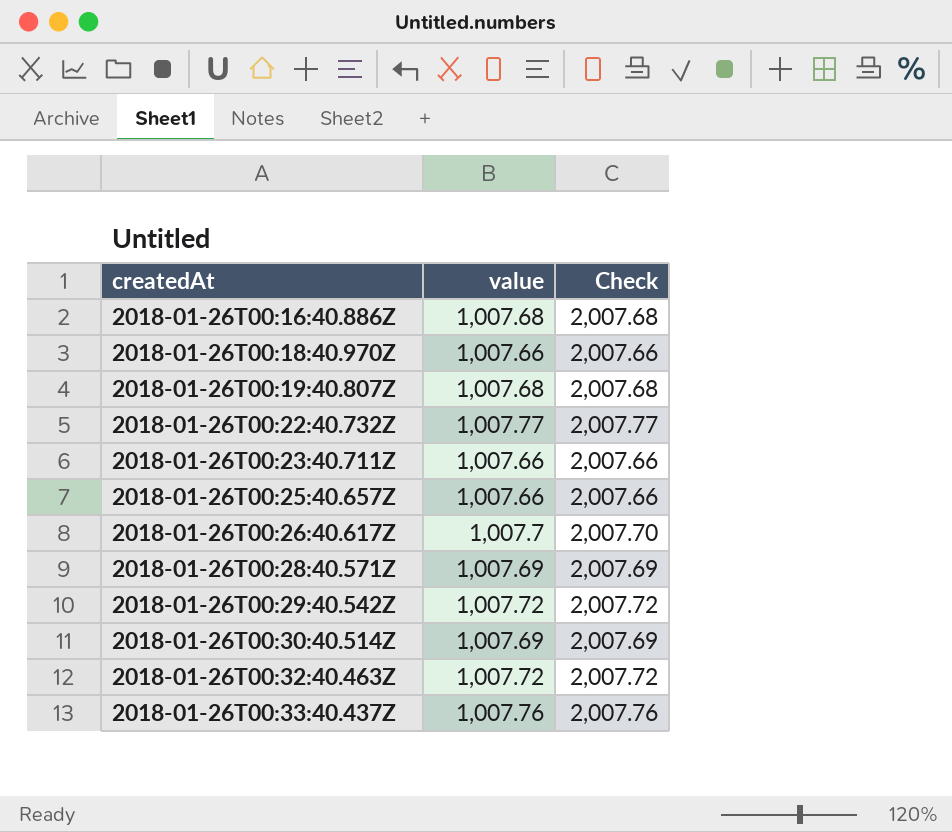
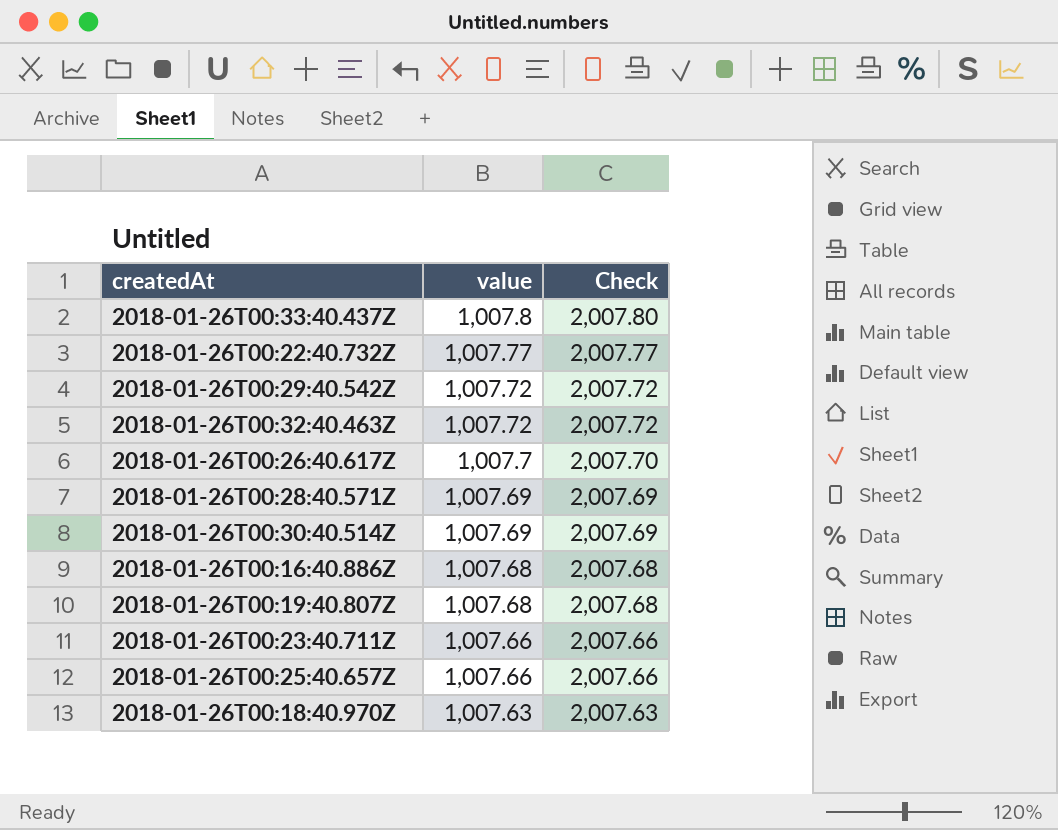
row order: createdAt ascending -> value descending
2018-01-26T00:33:40.437Z | value: 1,007.76 -> 1,007.8
2018-01-26T00:33:40.437Z | Check: 2,007.76 -> 2,007.80
2018-01-26T00:18:40.970Z | value: 1,007.66 -> 1,007.63
2018-01-26T00:18:40.970Z | Check: 2,007.66 -> 2,007.63

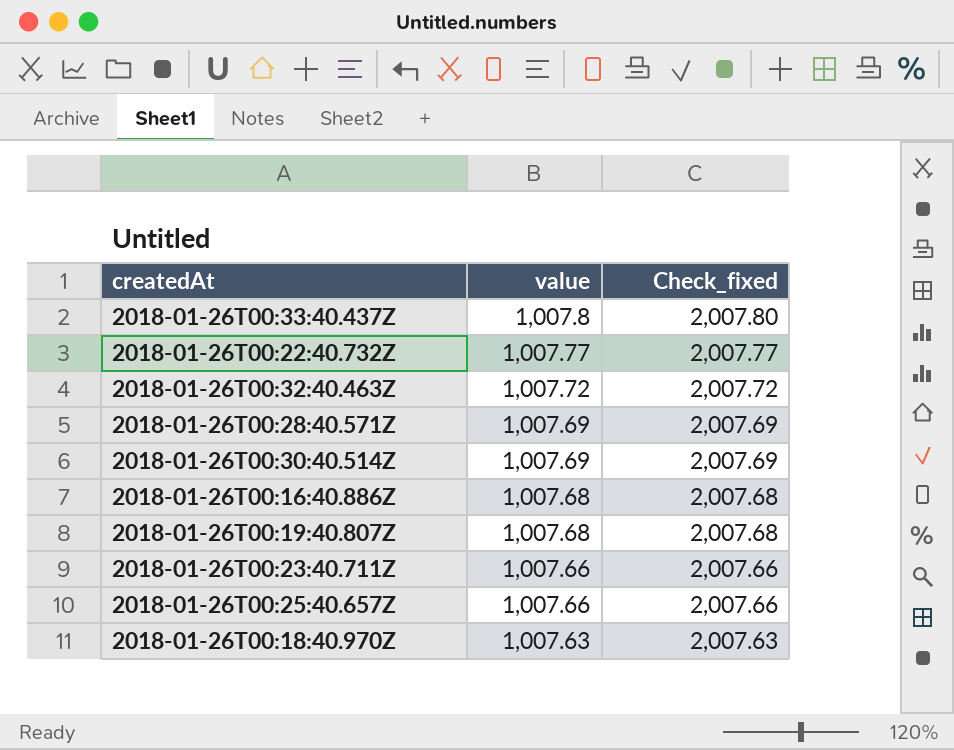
column name: Check -> Check_fixed
row 2018-01-26T00:29:40.542Z: 1,007.72 | 2,007.72 -> none
row 2018-01-26T00:26:40.617Z: 1,007.7 | 2,007.70 -> none

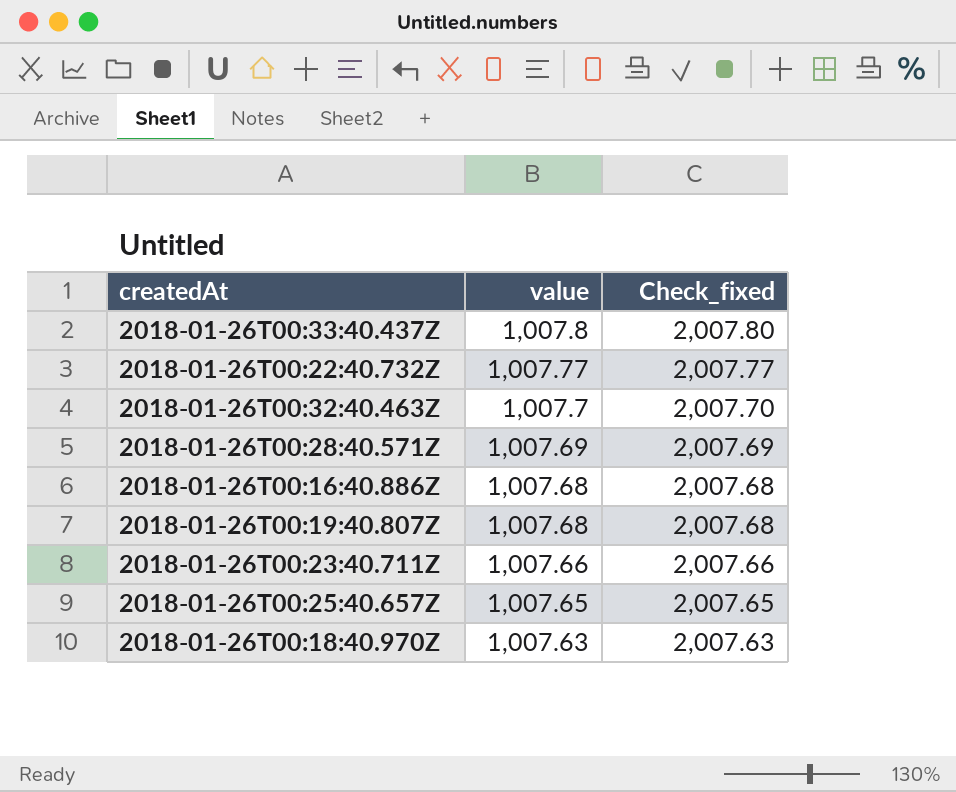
row 2018-01-26T00:30:40.514Z: 1,007.69 | 2,007.69 -> none
2018-01-26T00:32:40.463Z | value: 1,007.72 -> 1,007.7
2018-01-26T00:32:40.463Z | Check_fixed: 2,007.72 -> 2,007.70
2018-01-26T00:25:40.657Z | value: 1,007.66 -> 1,007.65
2018-01-26T00:25:40.657Z | Check_fixed: 2,007.66 -> 2,007.65

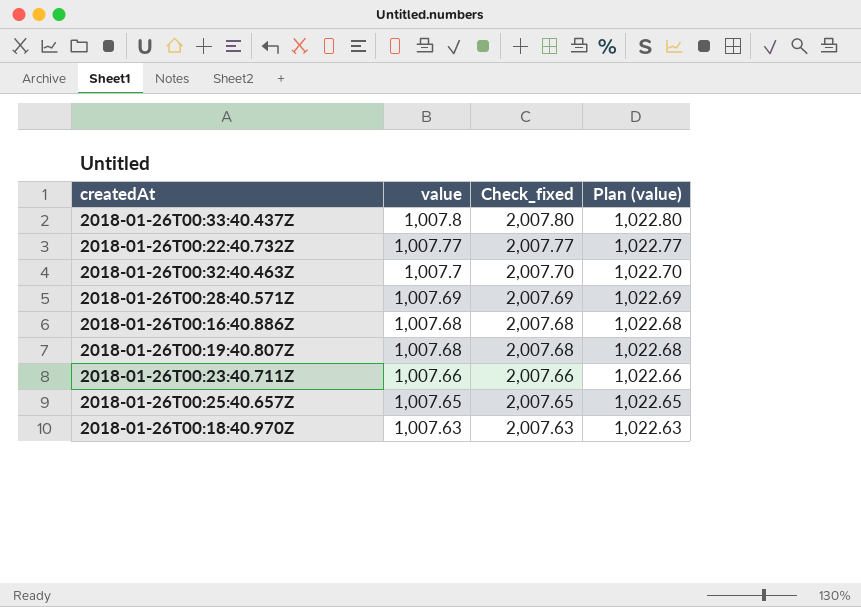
column Plan (value) | formula: none -> [value] + 15

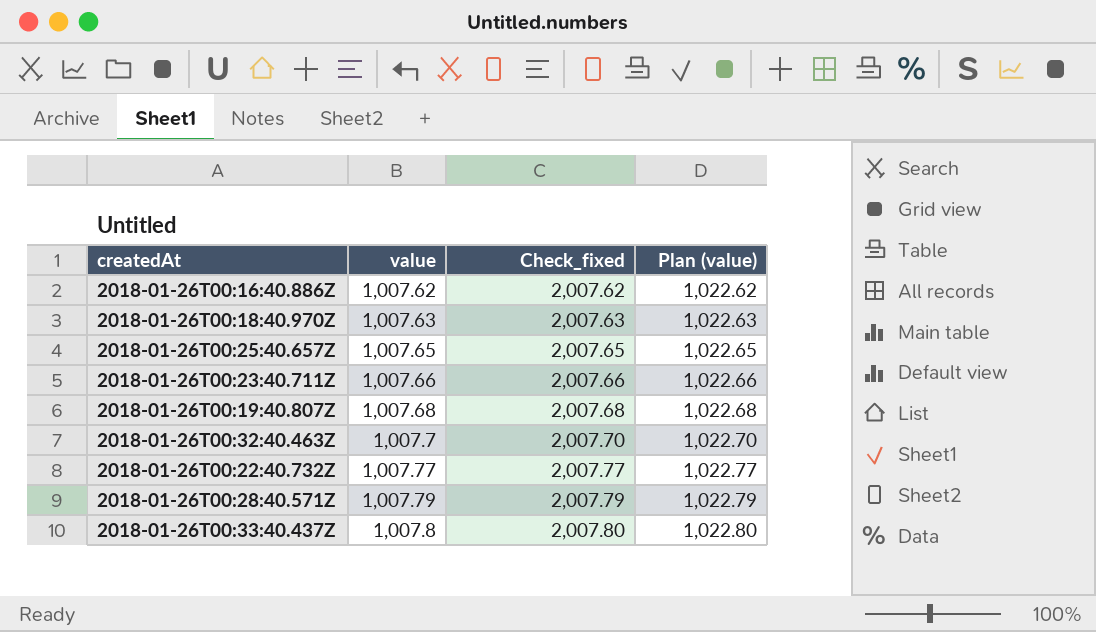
row order: value descending -> value ascending
2018-01-26T00:16:40.886Z | value: 1,007.68 -> 1,007.62
2018-01-26T00:16:40.886Z | Check_fixed: 2,007.68 -> 2,007.62
2018-01-26T00:16:40.886Z | Plan (value): 1,022.68 -> 1,022.62
2018-01-26T00:28:40.571Z | value: 1,007.69 -> 1,007.79
2018-01-26T00:28:40.571Z | Check_fixed: 2,007.69 -> 2,007.79
2018-01-26T00:28:40.571Z | Plan (value): 1,022.69 -> 1,022.79

